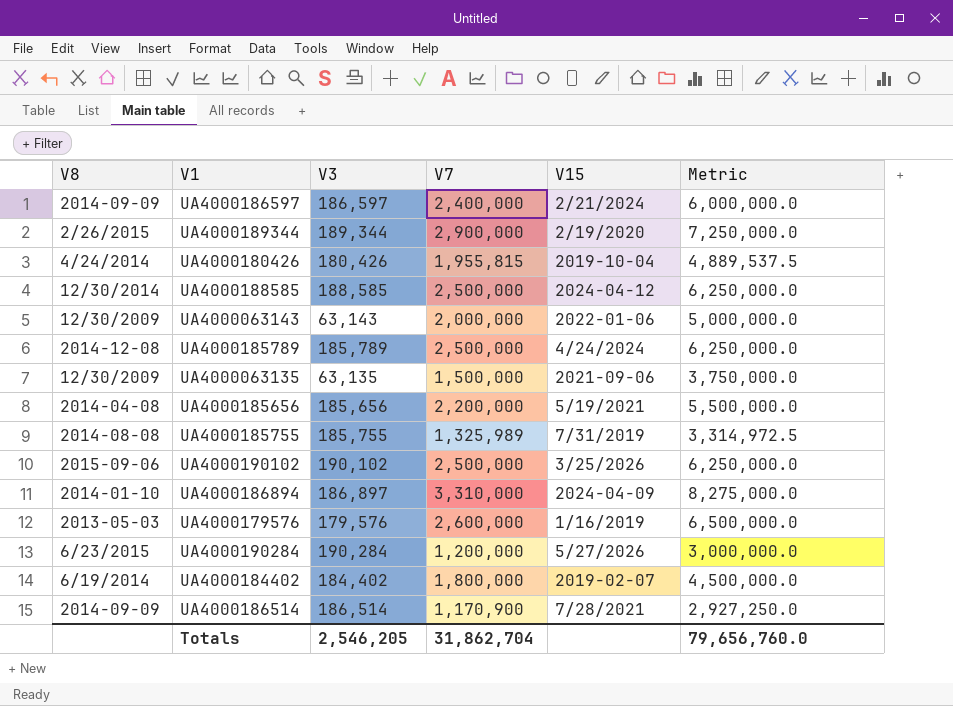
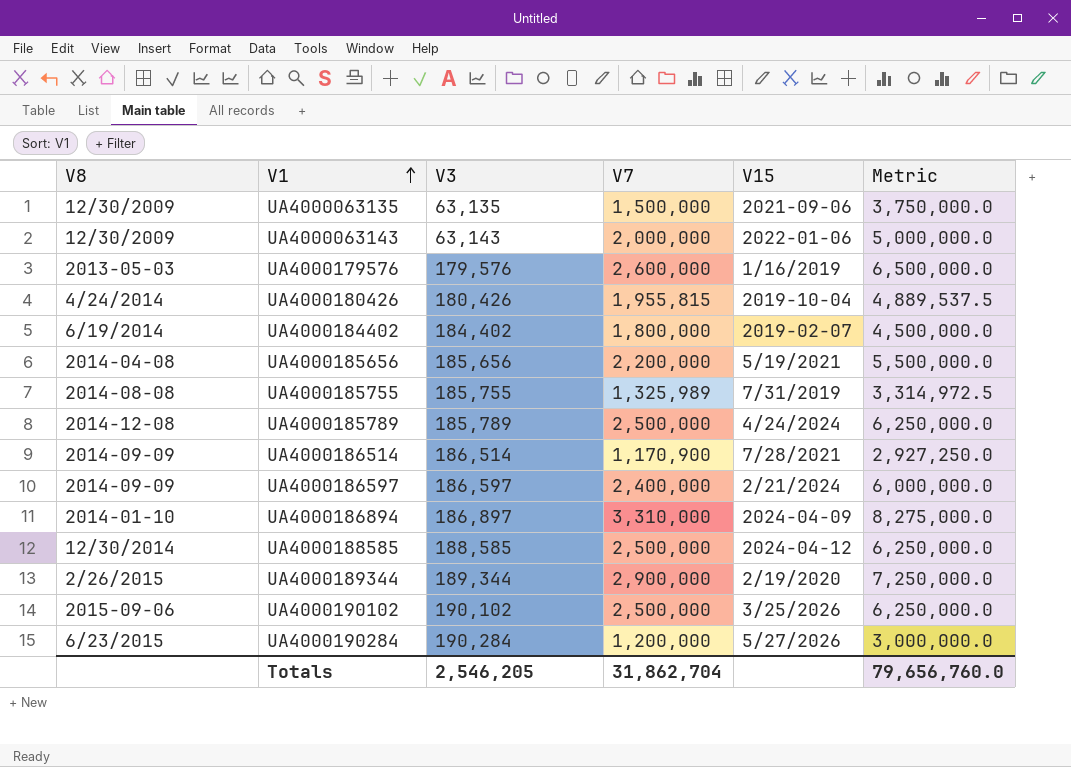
row order: none -> V1 ascending

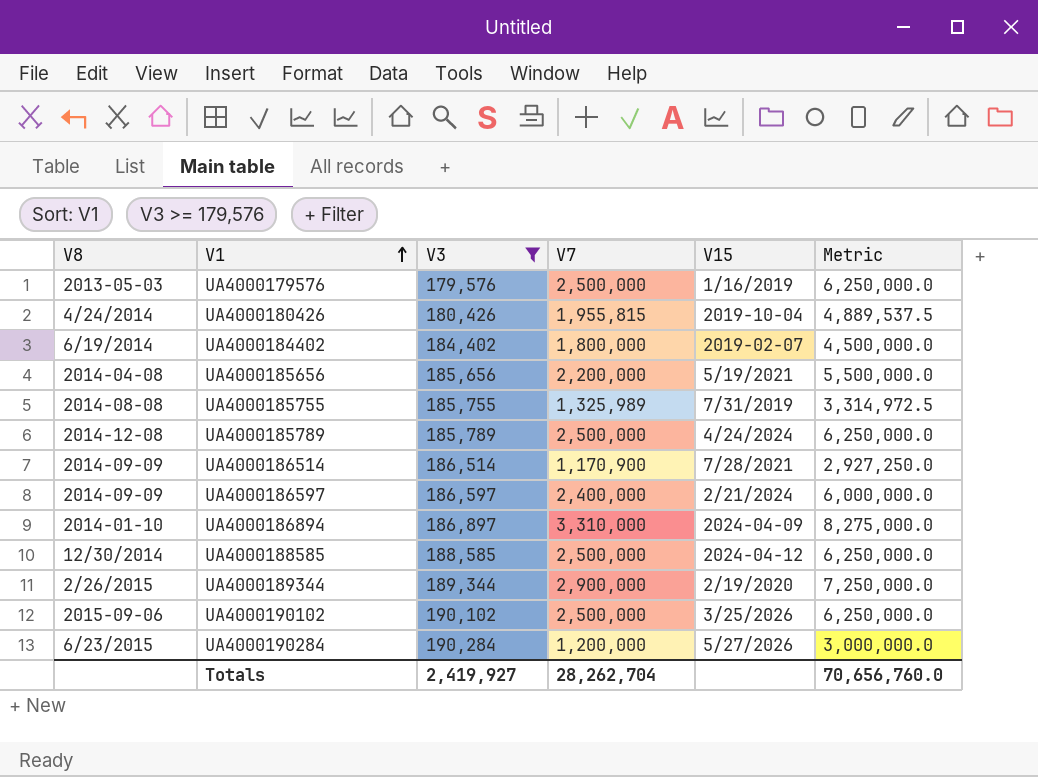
filter: none -> V3 >= 179,576
UA4000179576 | V7: 2,600,000 -> 2,500,000
UA4000179576 | Metric: 6,500,000.0 -> 6,250,000.0
Totals | V3: 2,546,205 -> 2,419,927
Totals | V7: 31,862,704 -> 28,262,704
Totals | Metric: 79,656,760.0 -> 70,656,760.0

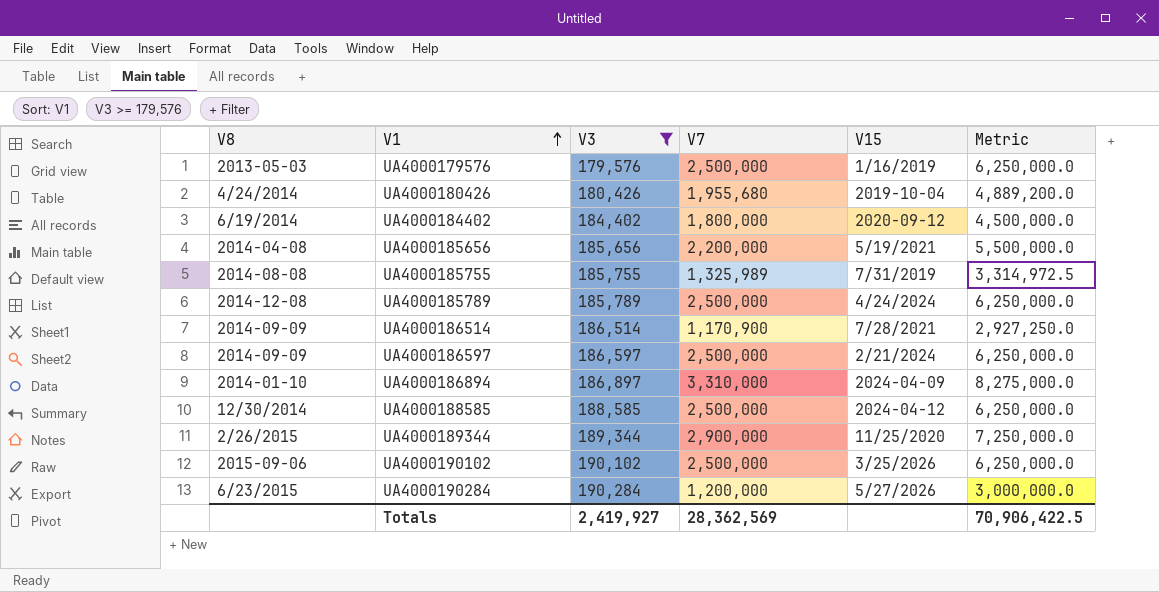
UA4000180426 | V7: 1,955,815 -> 1,955,680
UA4000180426 | Metric: 4,889,537.5 -> 4,889,200.0
UA4000184402 | V15: 2019-02-07 -> 2020-09-12
UA4000186597 | V7: 2,400,000 -> 2,500,000
UA4000186597 | Metric: 6,000,000.0 -> 6,250,000.0
UA4000189344 | V15: 2/19/2020 -> 11/25/2020
Totals | V7: 28,262,704 -> 28,362,569
Totals | Metric: 70,656,760.0 -> 70,906,422.5

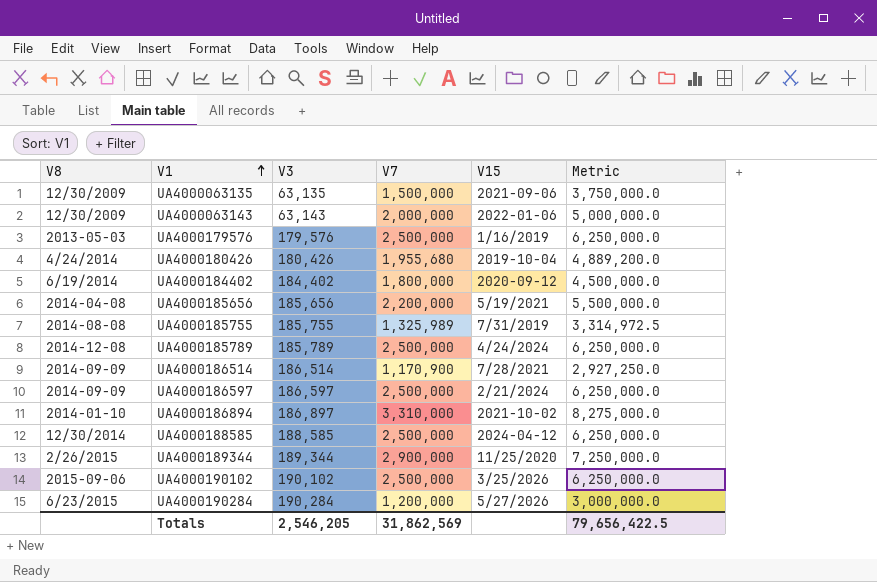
filter: V3 >= 179,576 -> none
UA4000186894 | V15: 2024-04-09 -> 2021-10-02
Totals | V3: 2,419,927 -> 2,546,205
Totals | V7: 28,362,569 -> 31,862,569
Totals | Metric: 70,906,422.5 -> 79,656,422.5

